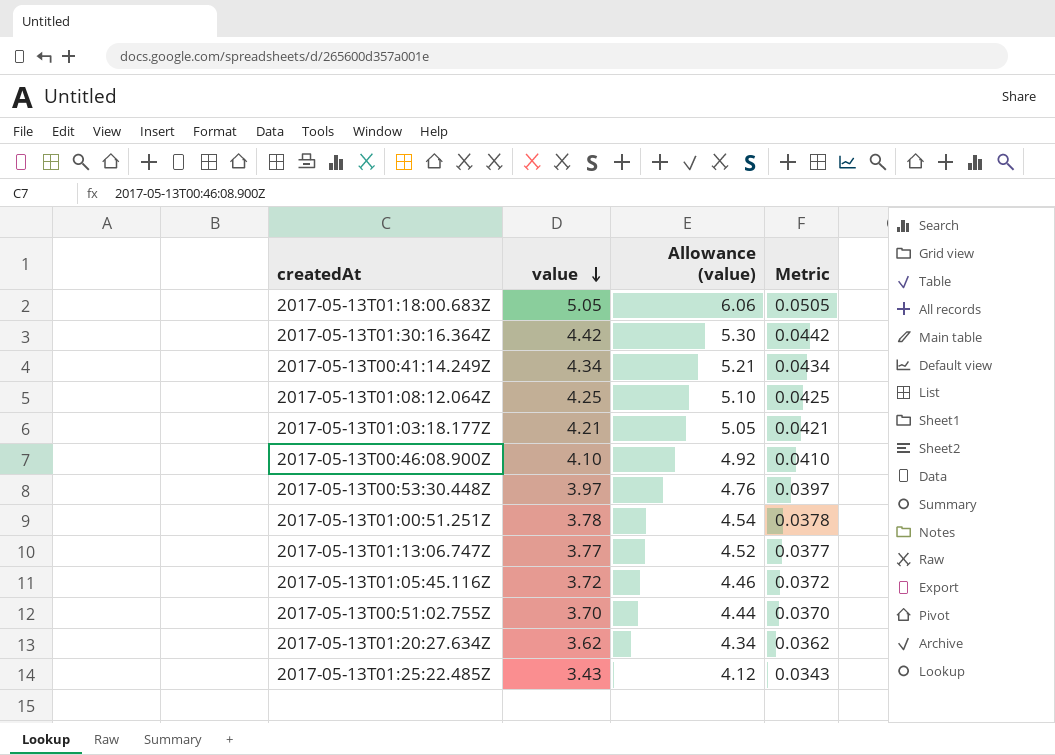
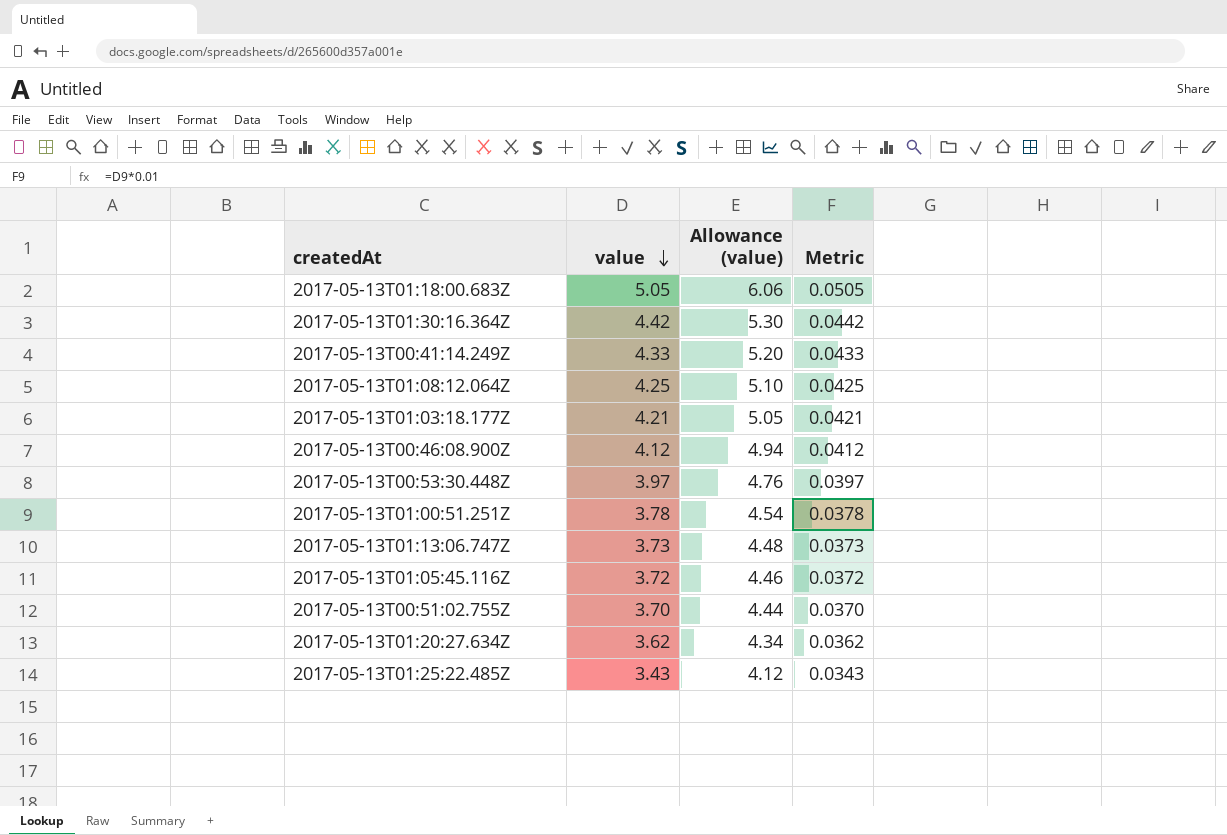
2017-05-13T00:41:14.249Z | value: 4.34 -> 4.33
2017-05-13T00:41:14.249Z | Allowance (value): 5.21 -> 5.20
2017-05-13T00:41:14.249Z | Metric: 0.0434 -> 0.0433
2017-05-13T00:46:08.900Z | value: 4.10 -> 4.12
2017-05-13T00:46:08.900Z | Allowance (value): 4.92 -> 4.94
2017-05-13T00:46:08.900Z | Metric: 0.0410 -> 0.0412
2017-05-13T01:13:06.747Z | value: 3.77 -> 3.73
2017-05-13T01:13:06.747Z | Allowance (value): 4.52 -> 4.48
2017-05-13T01:13:06.747Z | Metric: 0.0377 -> 0.0373

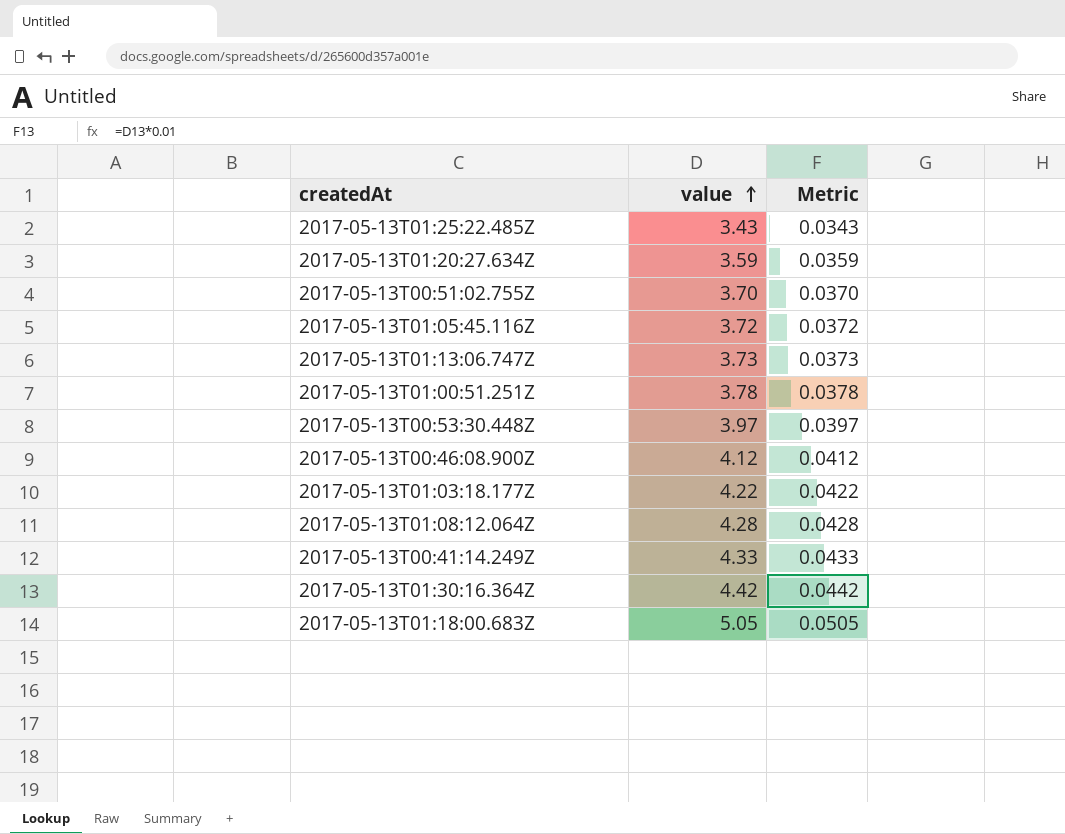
row order: value descending -> value ascending
column Allowance (value) | formula: [value] * 1.2 -> none
2017-05-13T01:20:27.634Z | value: 3.62 -> 3.59
2017-05-13T01:20:27.634Z | Metric: 0.0362 -> 0.0359
2017-05-13T01:03:18.177Z | value: 4.21 -> 4.22
2017-05-13T01:03:18.177Z | Metric: 0.0421 -> 0.0422
2017-05-13T01:08:12.064Z | value: 4.25 -> 4.28
2017-05-13T01:08:12.064Z | Metric: 0.0425 -> 0.0428

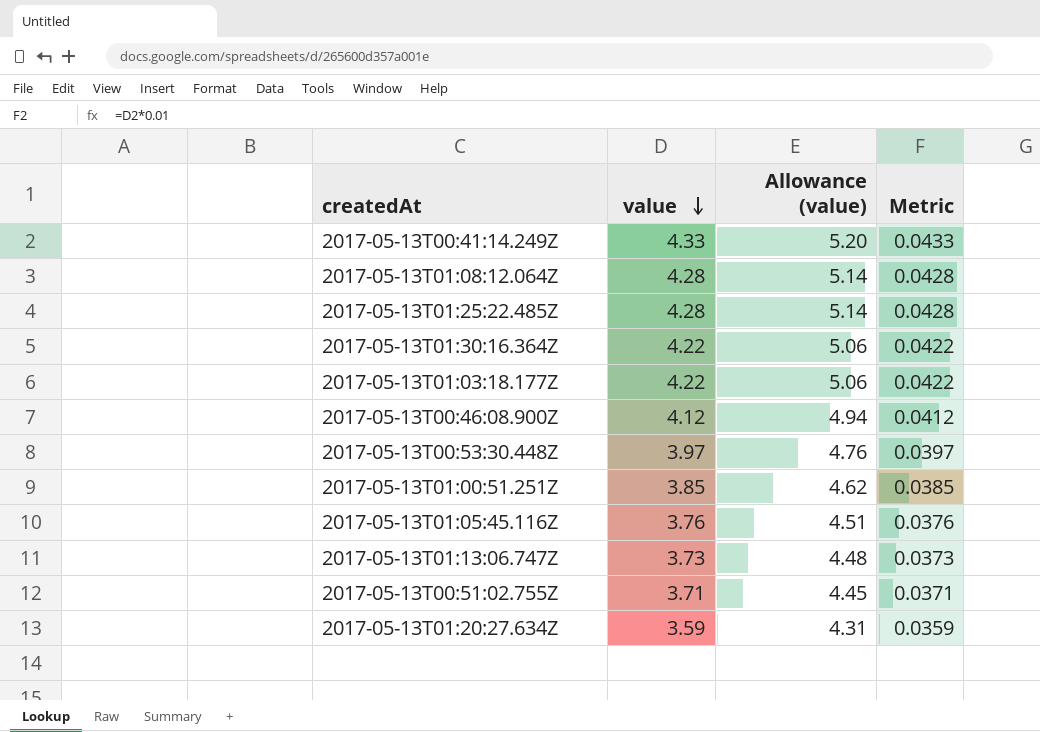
row order: value ascending -> value descending
column Allowance (value) | formula: none -> [value] * 1.2
row 2017-05-13T01:18:00.683Z: 5.05 | 0.0505 -> none
2017-05-13T01:25:22.485Z | value: 3.43 -> 4.28
2017-05-13T01:25:22.485Z | Metric: 0.0343 -> 0.0428
2017-05-13T01:30:16.364Z | value: 4.42 -> 4.22
2017-05-13T01:30:16.364Z | Metric: 0.0442 -> 0.0422
2017-05-13T01:00:51.251Z | value: 3.78 -> 3.85
2017-05-13T01:00:51.251Z | Metric: 0.0378 -> 0.0385
2017-05-13T01:05:45.116Z | value: 3.72 -> 3.76
2017-05-13T01:05:45.116Z | Metric: 0.0372 -> 0.0376
2017-05-13T00:51:02.755Z | value: 3.70 -> 3.71
2017-05-13T00:51:02.755Z | Metric: 0.0370 -> 0.0371

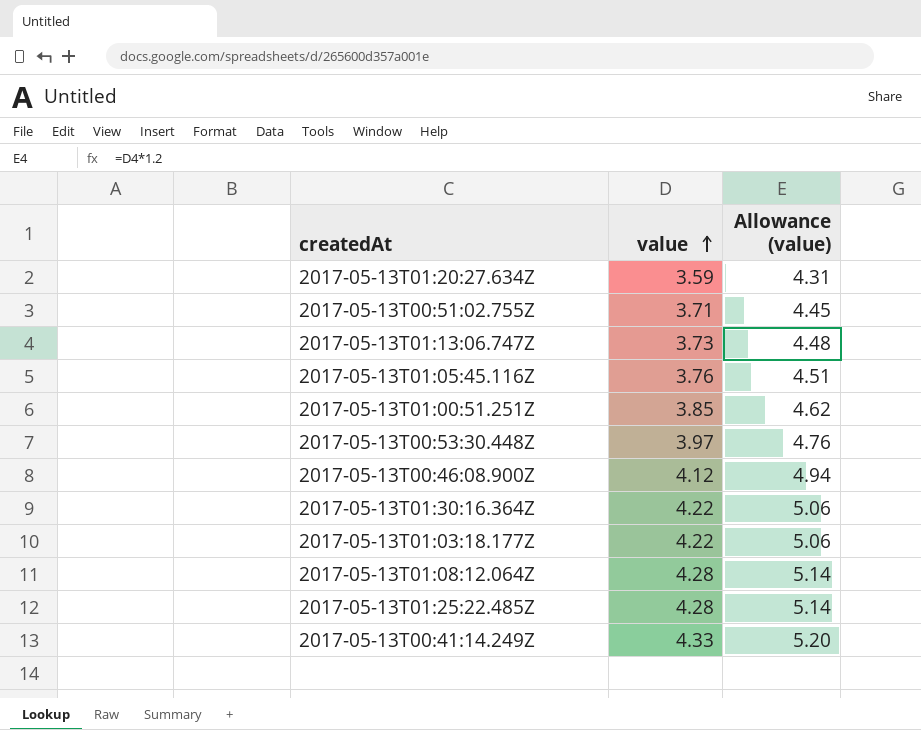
row order: value descending -> value ascending
column Metric | formula: [value] * 0.01 -> none

